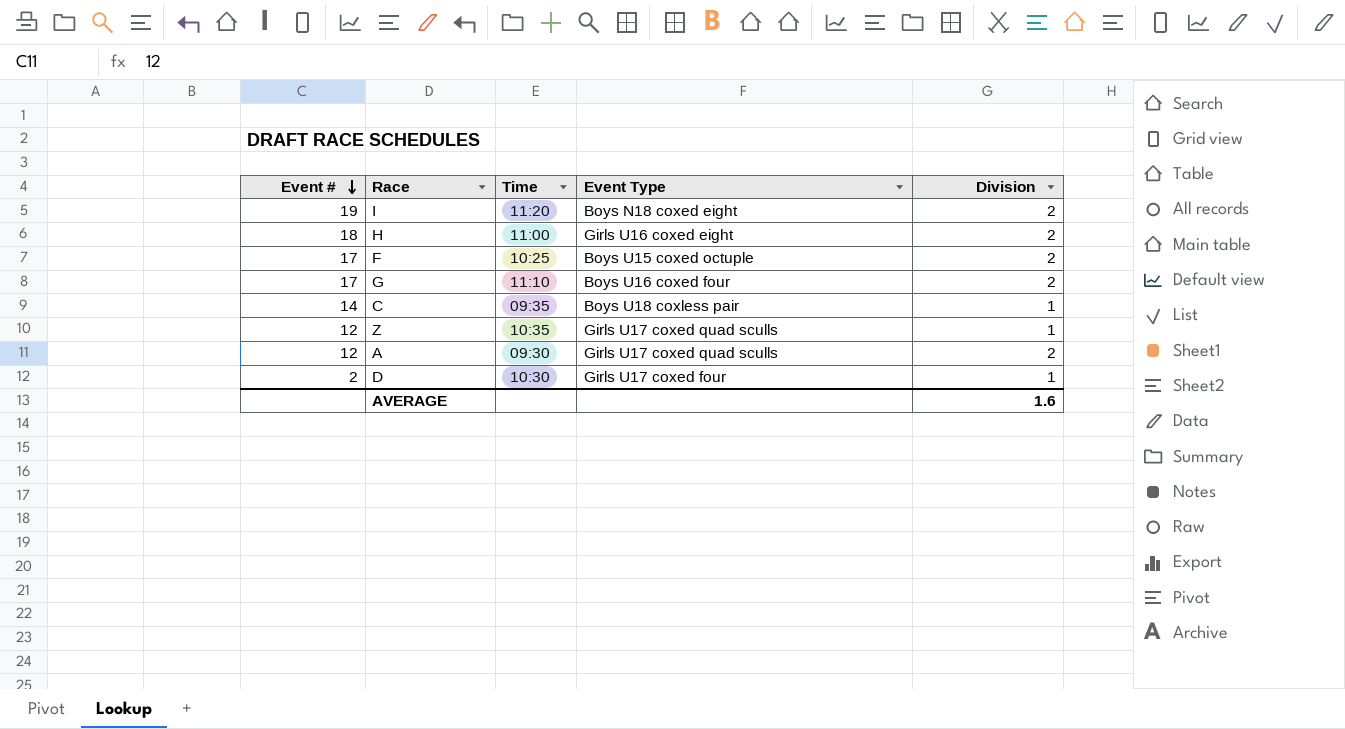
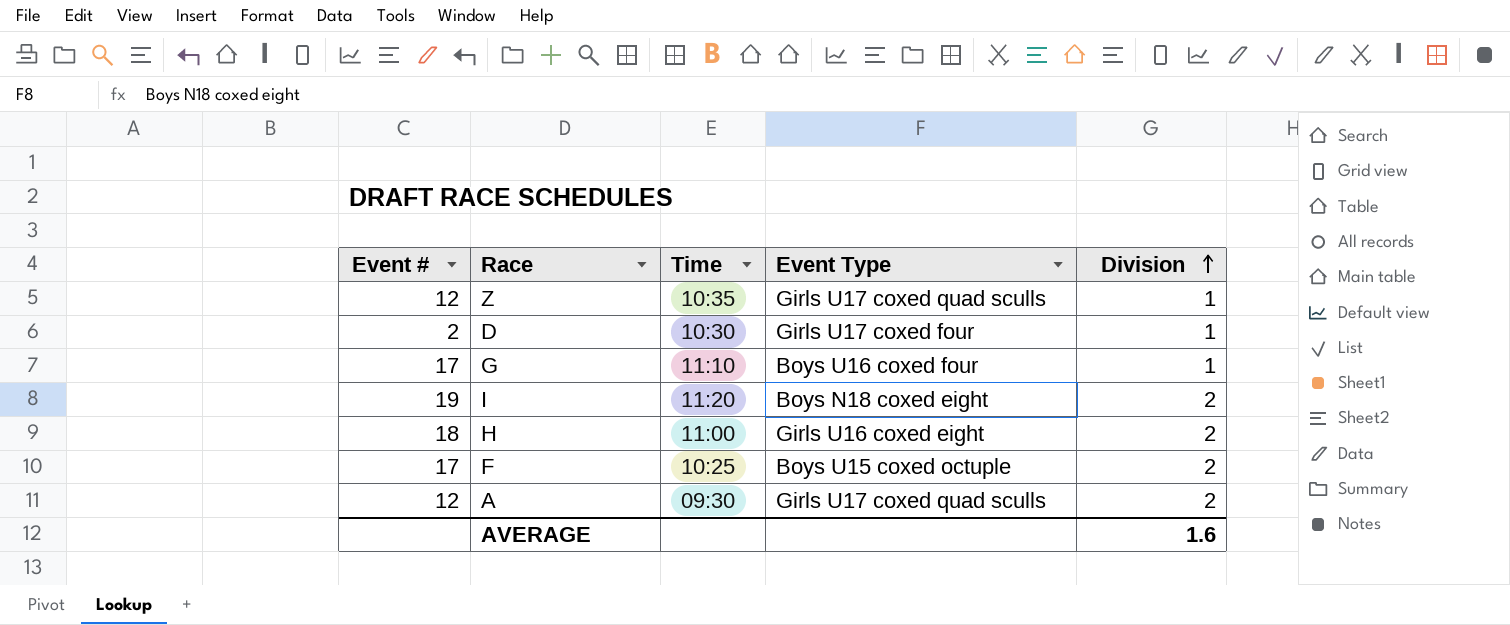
row order: Event # descending -> Division ascending
row C: 14 | 09:35 | Boys U18 coxless pair | 1 -> none
G | Division: 2 -> 1

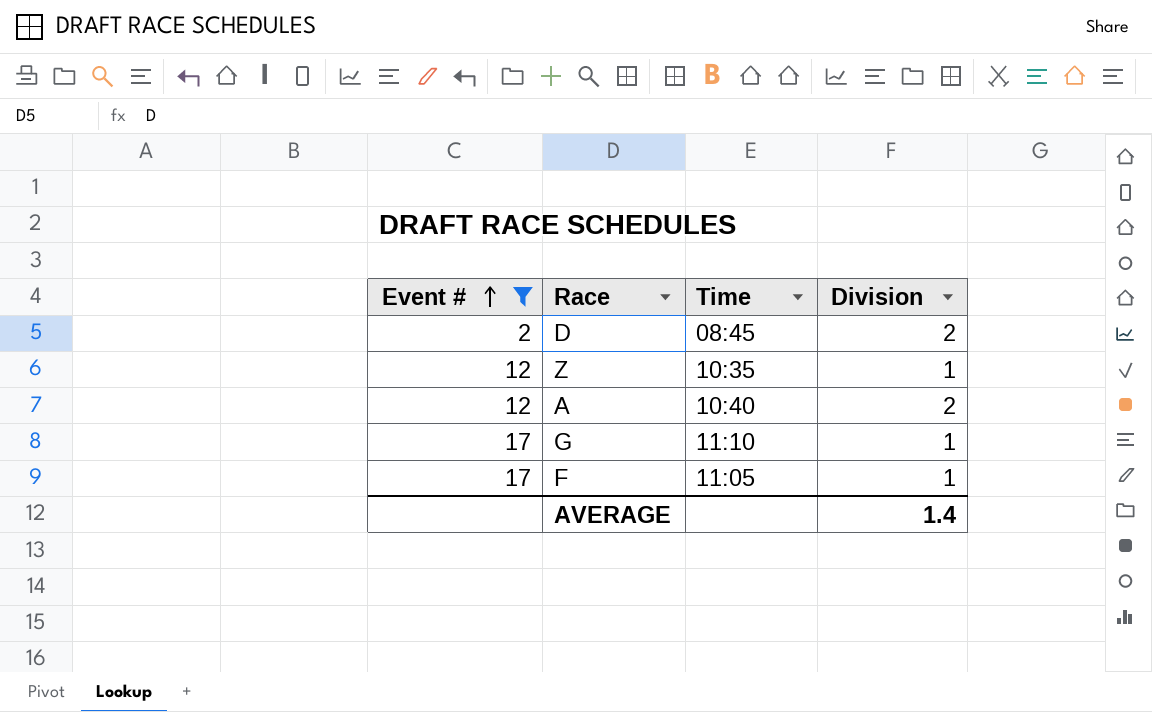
filter: none -> Event # <= 17
row order: Division ascending -> Event # ascending
column Event Type | position: 4 -> none
D | Time: 10:30 -> 08:45
D | Division: 1 -> 2
A | Time: 09:30 -> 10:40
F | Time: 10:25 -> 11:05
F | Division: 2 -> 1
AVERAGE | Division: 1.6 -> 1.4

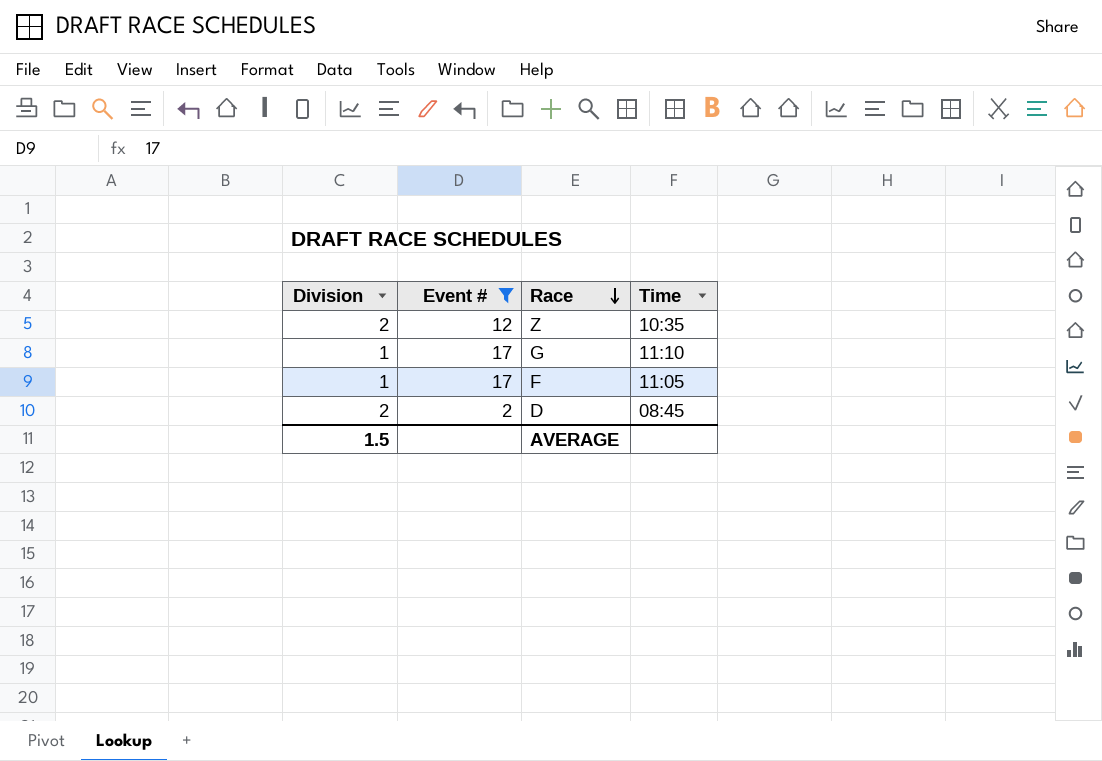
row order: Event # ascending -> Race descending
column Division | position: 4 -> 1
row A: 12 | 10:40 | 2 -> none
Z | Division: 1 -> 2
AVERAGE | Division: 1.4 -> 1.5

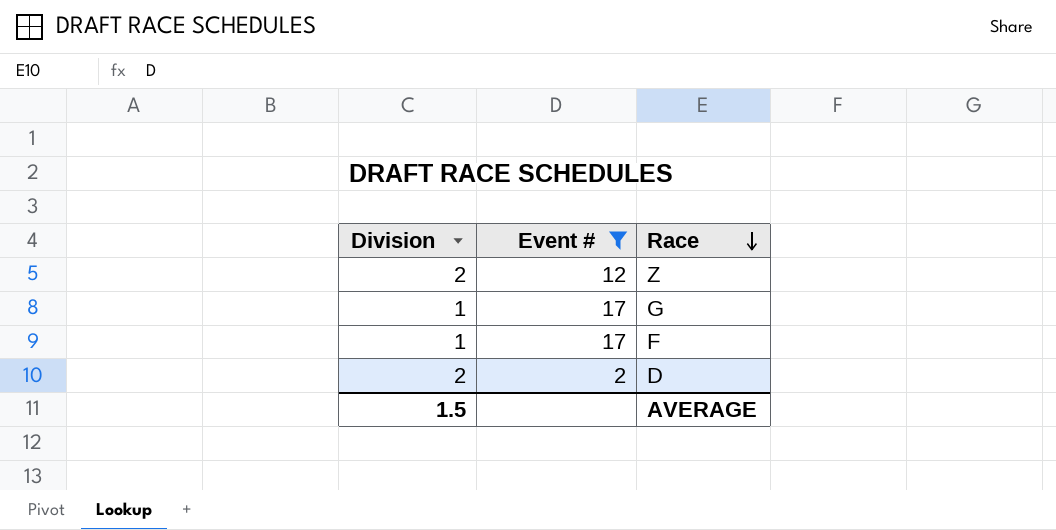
column Time | position: 4 -> none

